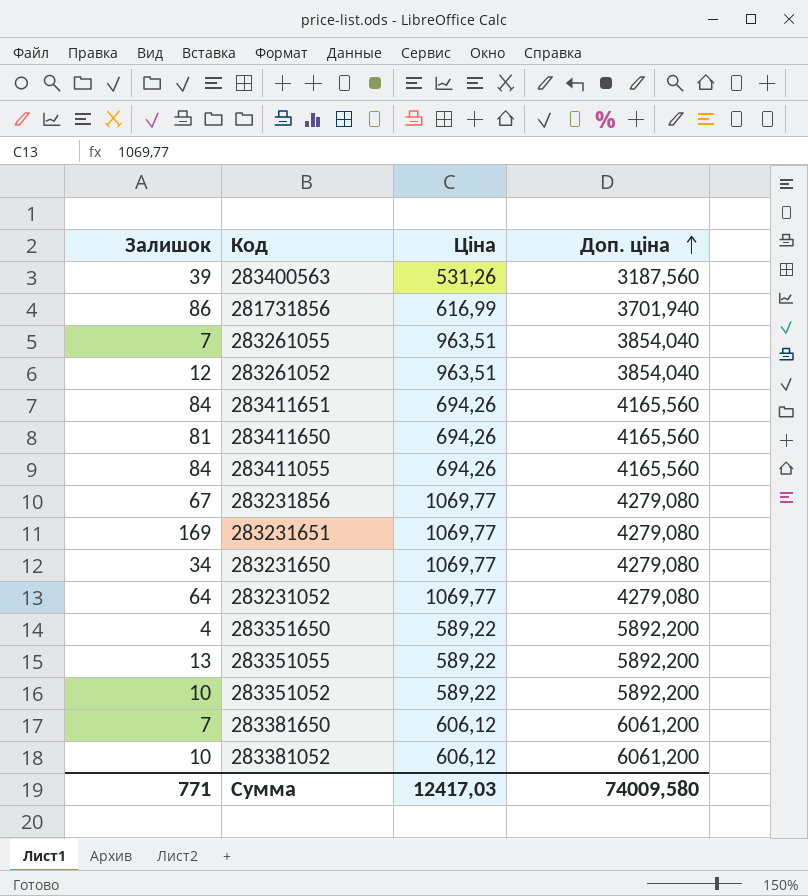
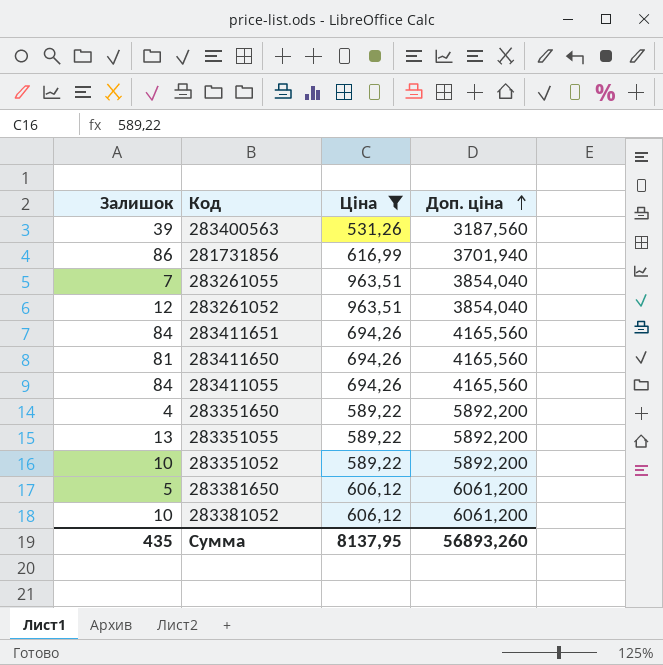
filter: none -> Ціна != 1069,77
283381650 | Залишок: 7 -> 5
Сумма | Залишок: 771 -> 435
Сумма | Ціна: 12417,03 -> 8137,95
Сумма | Доп. ціна: 74009,580 -> 56893,260

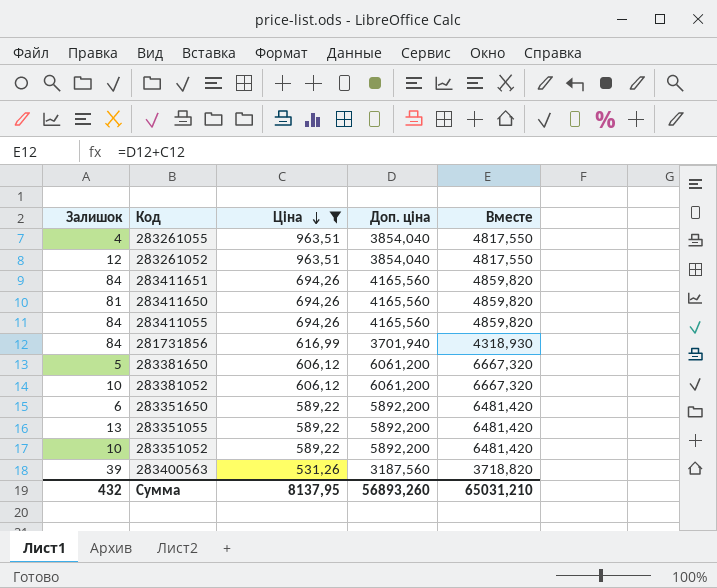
row order: Доп. ціна ascending -> Ціна descending
column Вместе | formula: none -> [Ціна] + [Доп. ціна]
283261055 | Залишок: 7 -> 4
281731856 | Залишок: 86 -> 84
283351650 | Залишок: 4 -> 6
Сумма | Залишок: 435 -> 432

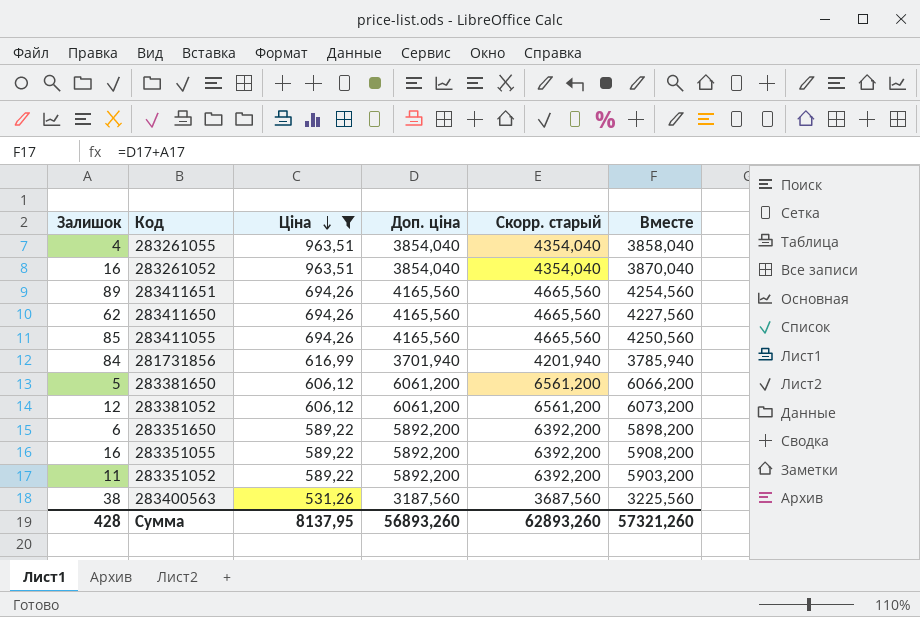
column Скорр. старый | formula: none -> [Доп. ціна] + 500
column Вместе | formula: [Ціна] + [Доп. ціна] -> [Залишок] + [Доп. ціна]
283261052 | Залишок: 12 -> 16
283411651 | Залишок: 84 -> 89
283411650 | Залишок: 81 -> 62
283411055 | Залишок: 84 -> 85
283381052 | Залишок: 10 -> 12
283351055 | Залишок: 13 -> 16
283351052 | Залишок: 10 -> 11
283400563 | Залишок: 39 -> 38
Сумма | Залишок: 432 -> 428
Сумма | Вместе: 65031,210 -> 57321,260

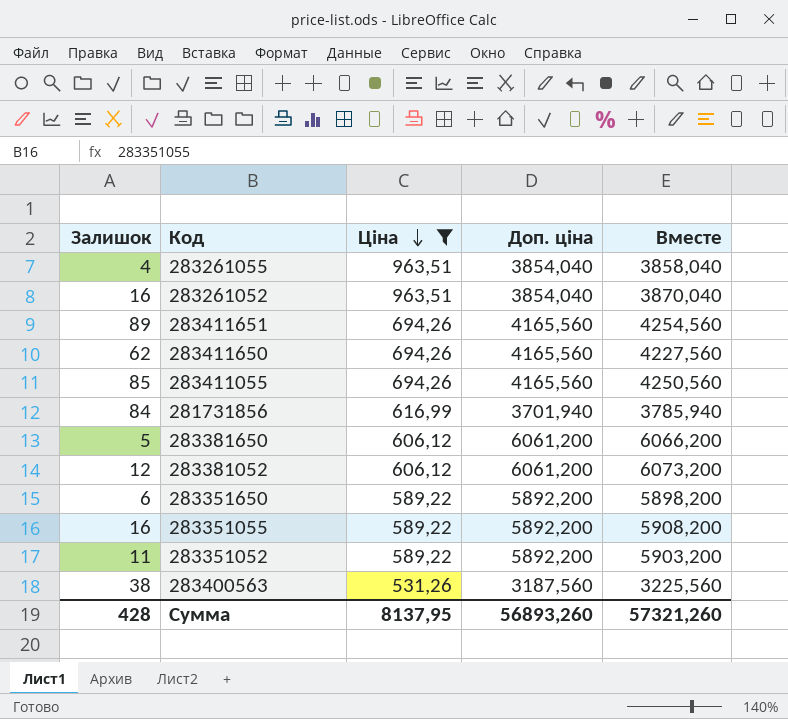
column Скорр. старый | formula: [Доп. ціна] + 500 -> none

